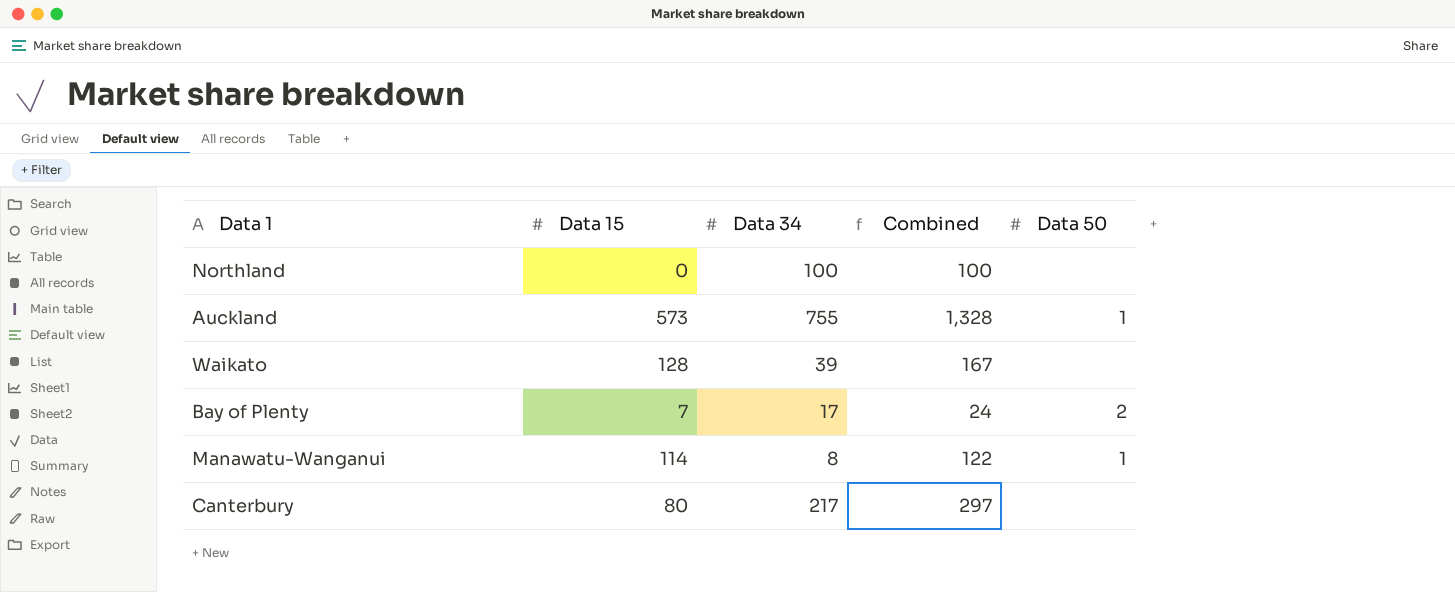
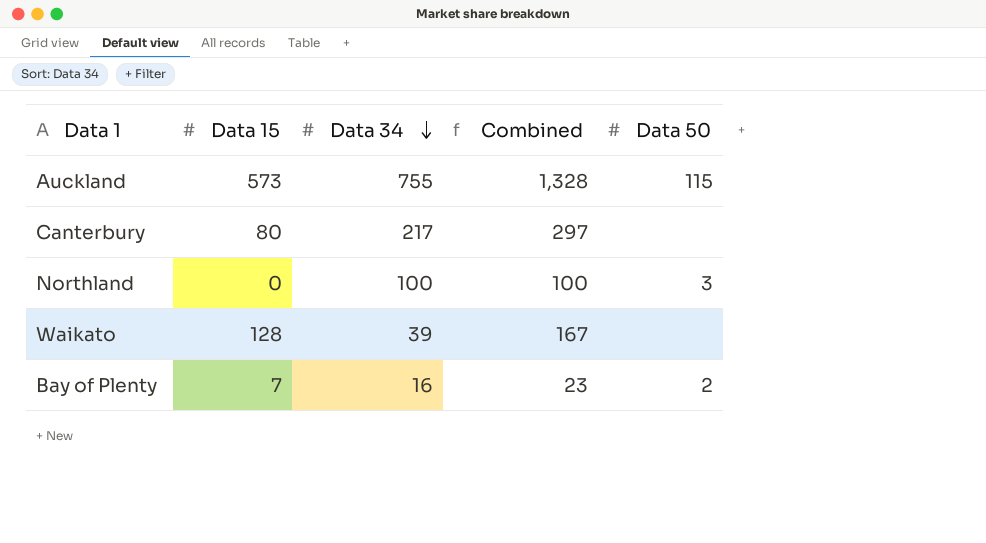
row order: none -> Data 34 descending
row Manawatu-Wanganui: 114 | 8 | 122 | 1 -> none
Auckland | Data 50: 1 -> 115
Northland | Data 50: none -> 3
Bay of Plenty | Data 34: 17 -> 16
Bay of Plenty | Combined: 24 -> 23

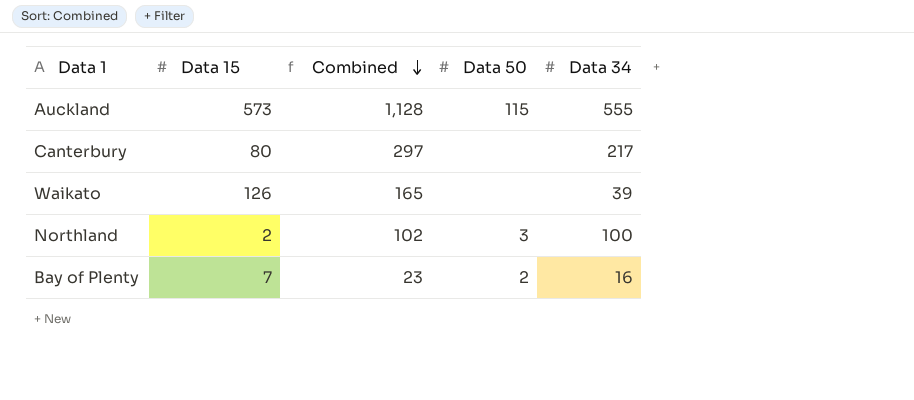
row order: Data 34 descending -> Combined descending
column Data 34 | position: 3 -> 5
Auckland | Combined: 1,328 -> 1,128
Auckland | Data 34: 755 -> 555
Waikato | Data 15: 128 -> 126
Waikato | Combined: 167 -> 165
Northland | Data 15: 0 -> 2
Northland | Combined: 100 -> 102

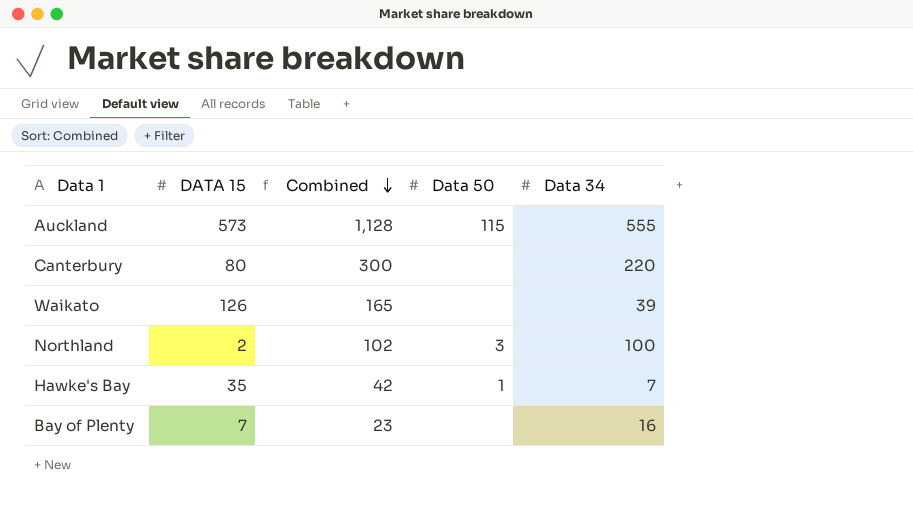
column name: Data 15 -> DATA 15
Canterbury | Combined: 297 -> 300
Canterbury | Data 34: 217 -> 220
row Hawke's Bay: none -> 35 | 42 | 1 | 7
Bay of Plenty | Data 50: 2 -> none

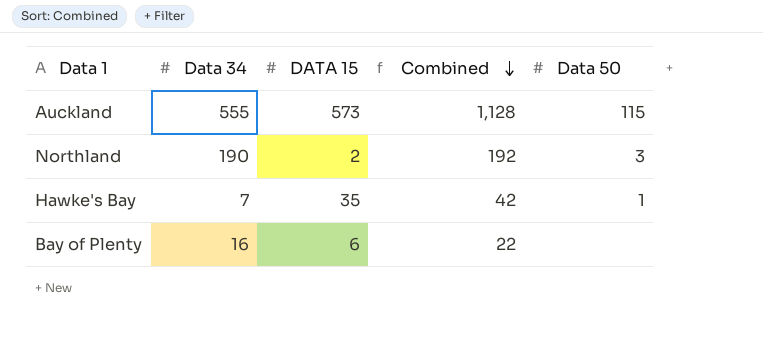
column Data 34 | position: 5 -> 2
row Canterbury: 80 | 300 | none | 220 -> none
row Waikato: 126 | 165 | none | 39 -> none
Northland | Data 34: 100 -> 190
Northland | Combined: 102 -> 192
Bay of Plenty | DATA 15: 7 -> 6
Bay of Plenty | Combined: 23 -> 22

